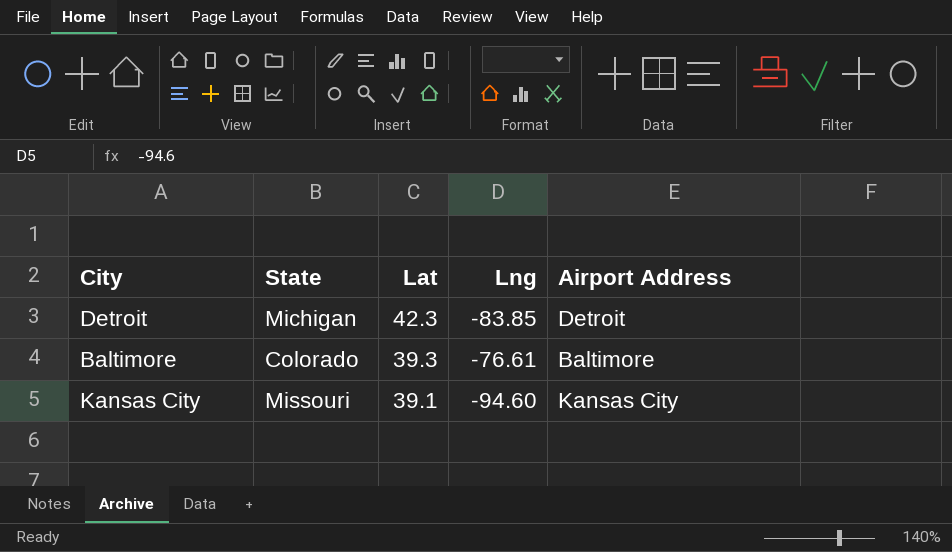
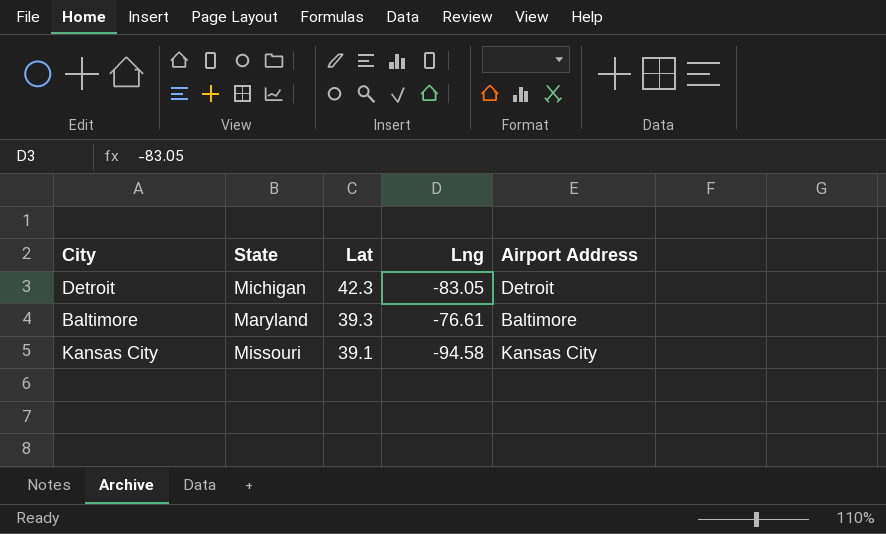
Detroit | Lng: -83.85 -> -83.05
Baltimore | State: Colorado -> Maryland
Kansas City | Lng: -94.60 -> -94.58

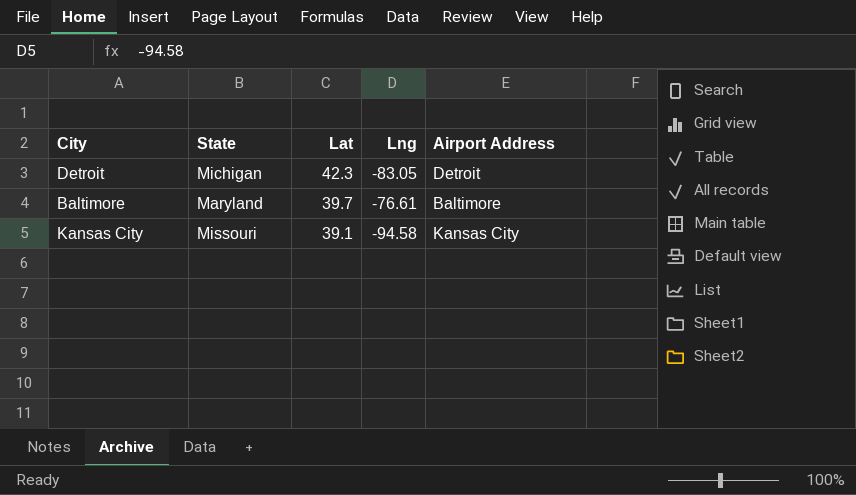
Baltimore | Lat: 39.3 -> 39.7

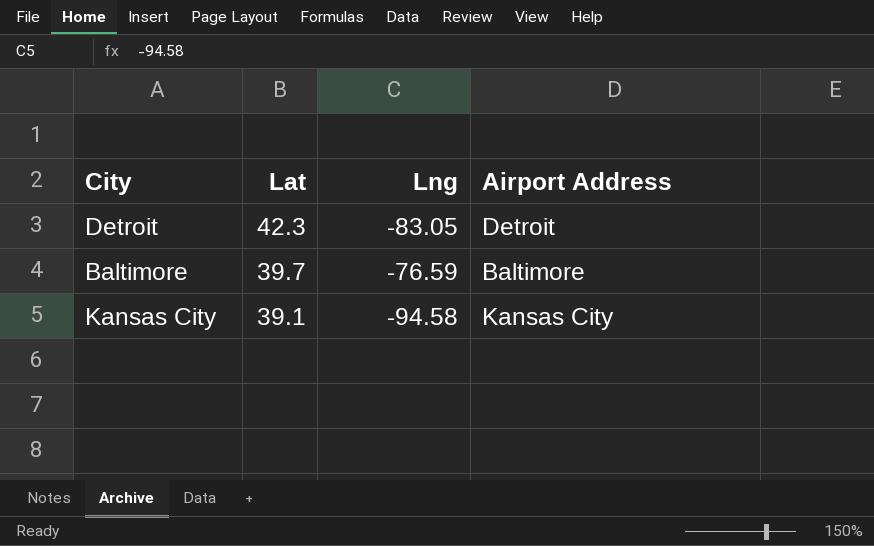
column State | position: 2 -> none
Baltimore | Lng: -76.61 -> -76.59

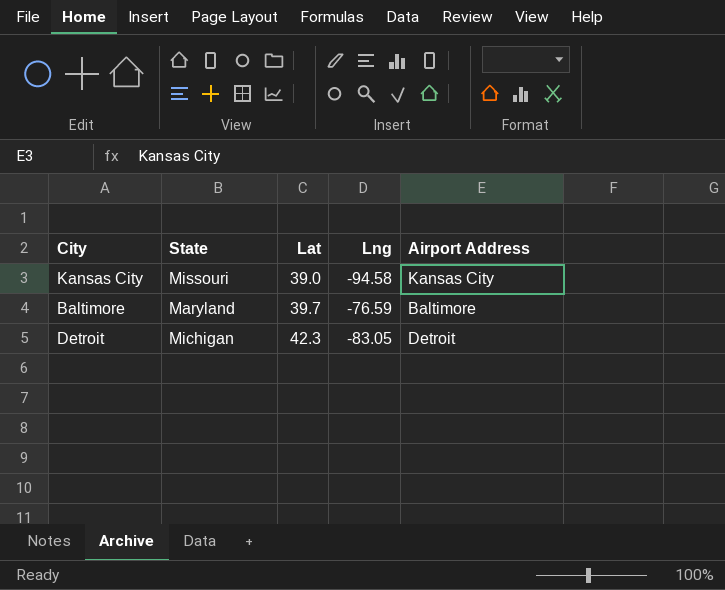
row order: Lat descending -> Lat ascending
column State | position: none -> 2
Kansas City | Lat: 39.1 -> 39.0

